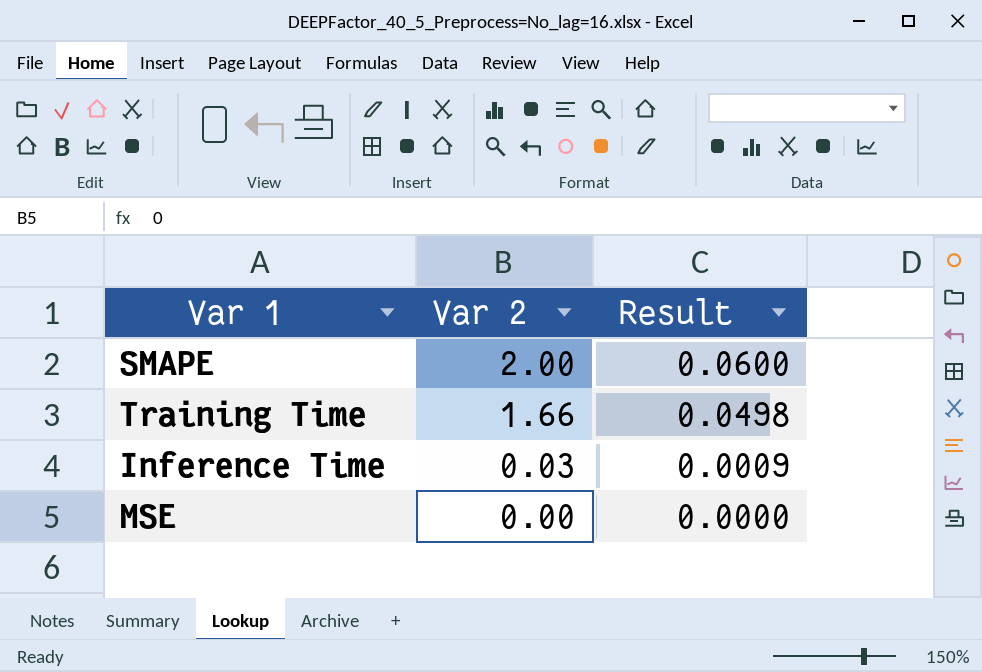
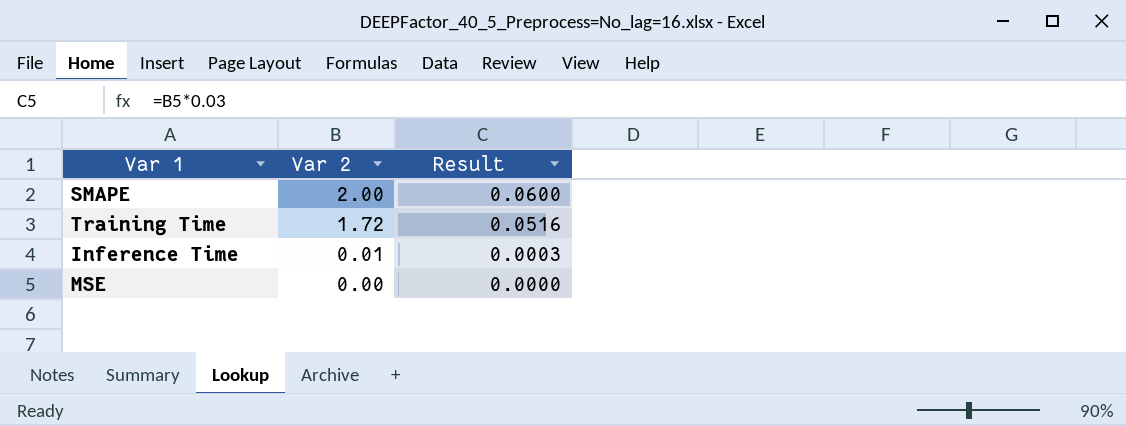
Training Time | Var 2: 1.66 -> 1.72
Training Time | Result: 0.0498 -> 0.0516
Inference Time | Var 2: 0.03 -> 0.01
Inference Time | Result: 0.0009 -> 0.0003

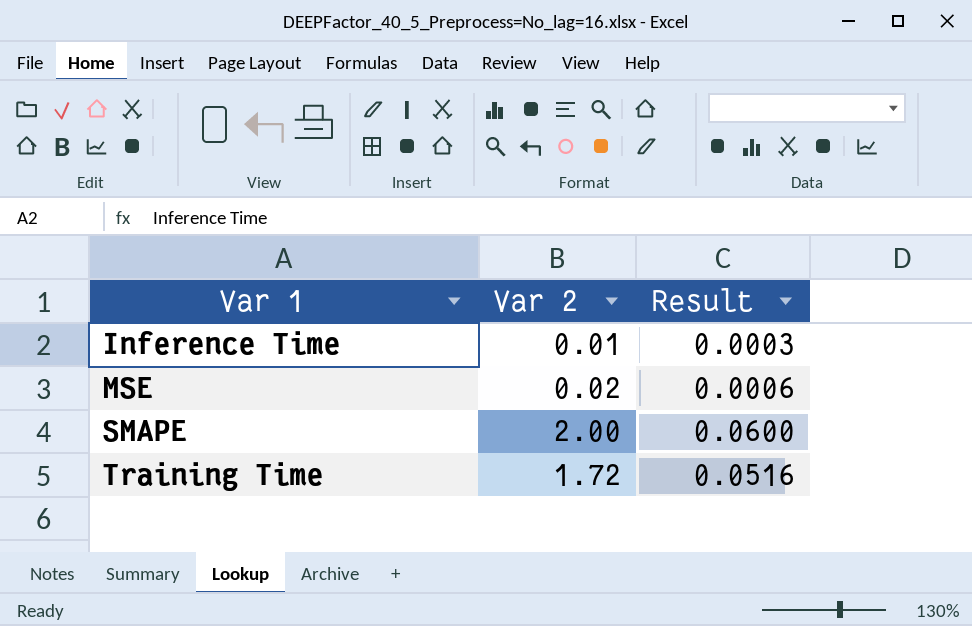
row order: Var 2 descending -> Var 1 ascending
MSE | Var 2: 0.00 -> 0.02
MSE | Result: 0.0000 -> 0.0006

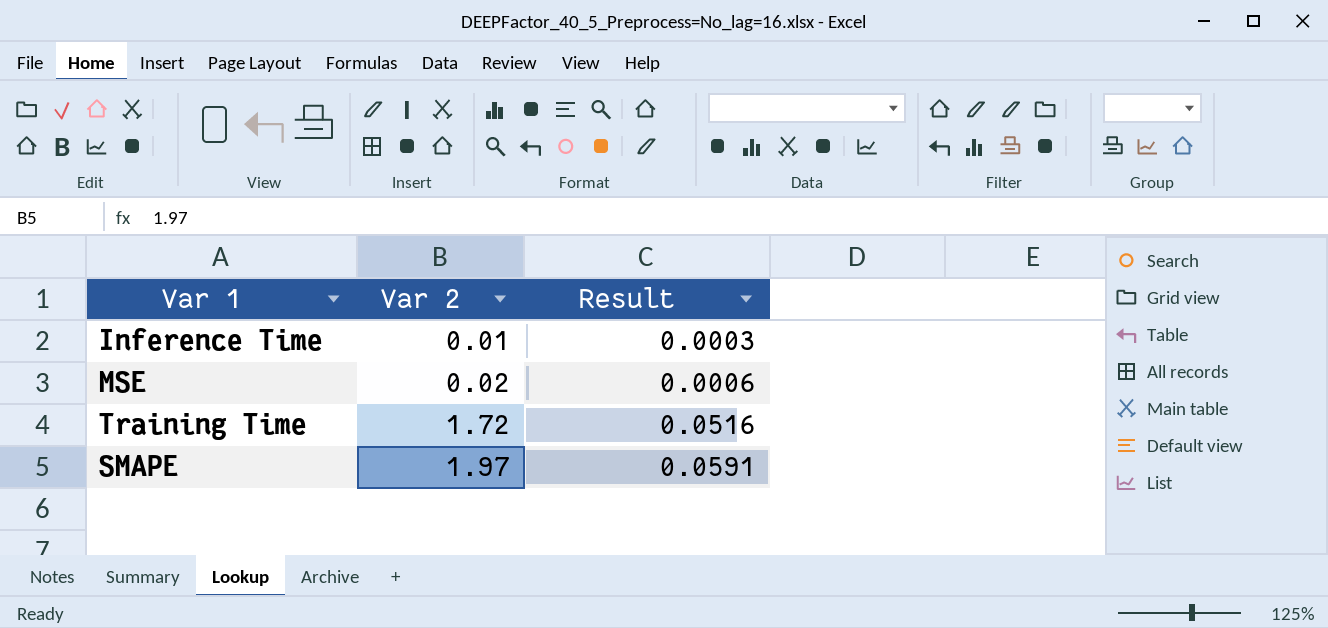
row order: Var 1 ascending -> Var 2 ascending
SMAPE | Var 2: 2.00 -> 1.97
SMAPE | Result: 0.0600 -> 0.0591

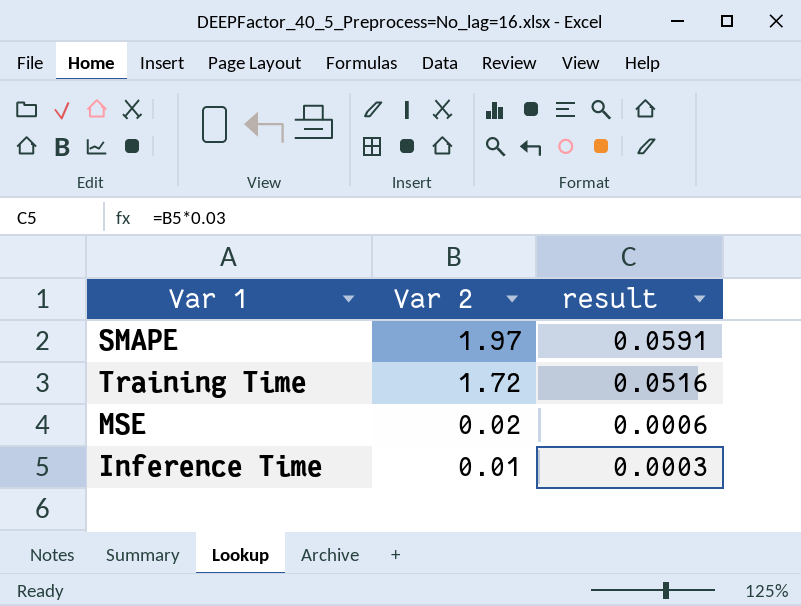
row order: Var 2 ascending -> Var 2 descending
column name: Result -> result

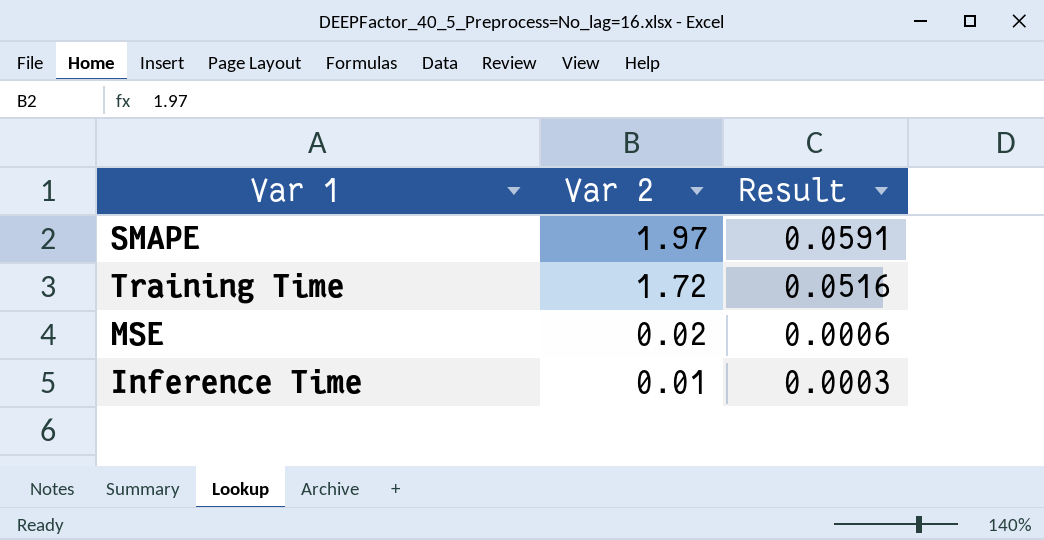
column name: result -> Result

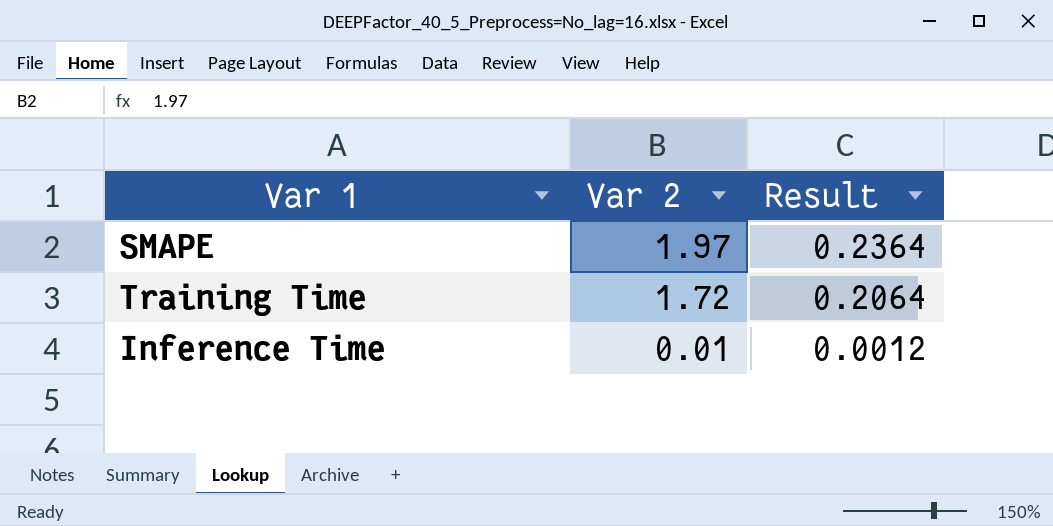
column Result | formula: [Var 2] * 0.03 -> [Var 2] * 0.12
row MSE: 0.02 | 0.0006 -> none

